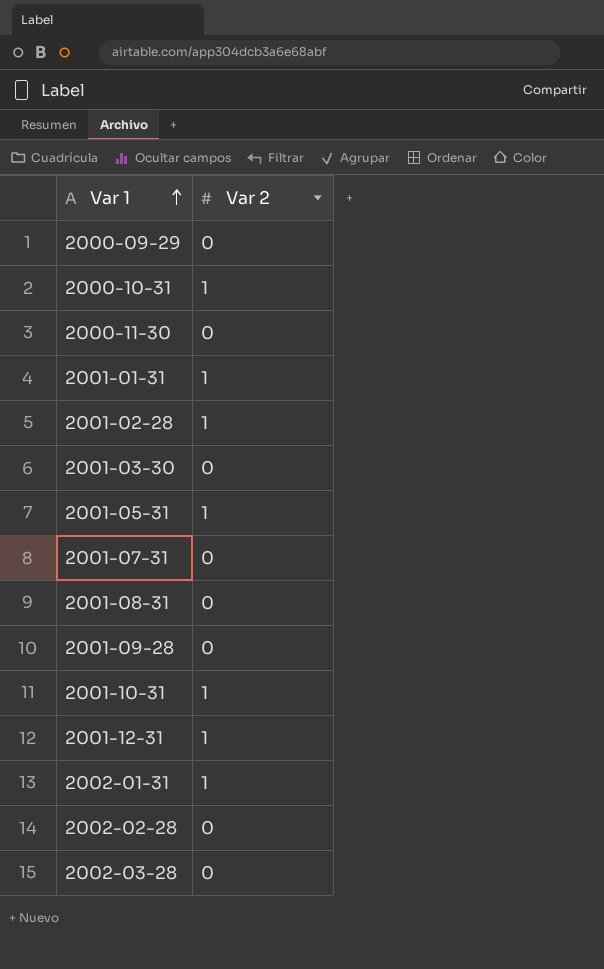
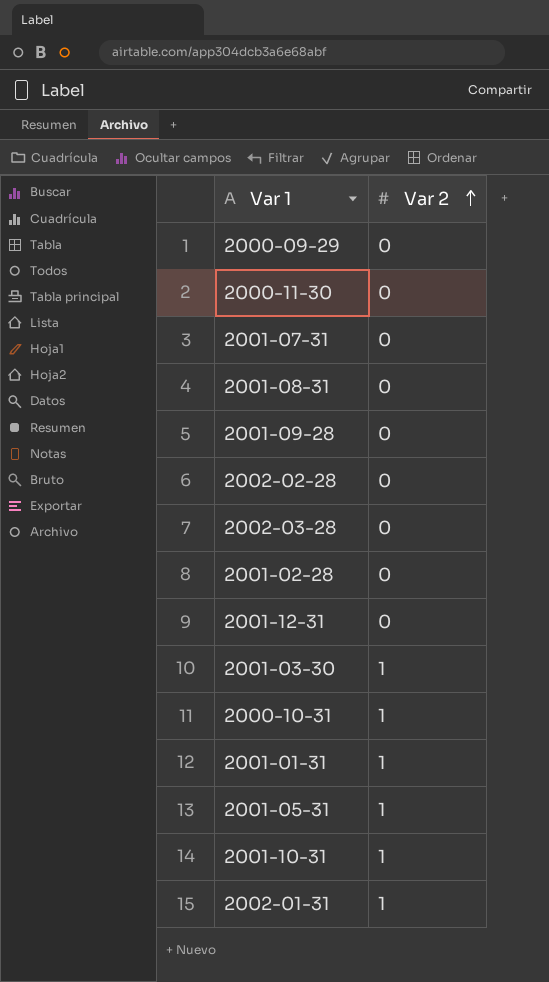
row order: Var 1 ascending -> Var 2 ascending
2001-02-28 | Var 2: 1 -> 0
2001-12-31 | Var 2: 1 -> 0
2001-03-30 | Var 2: 0 -> 1

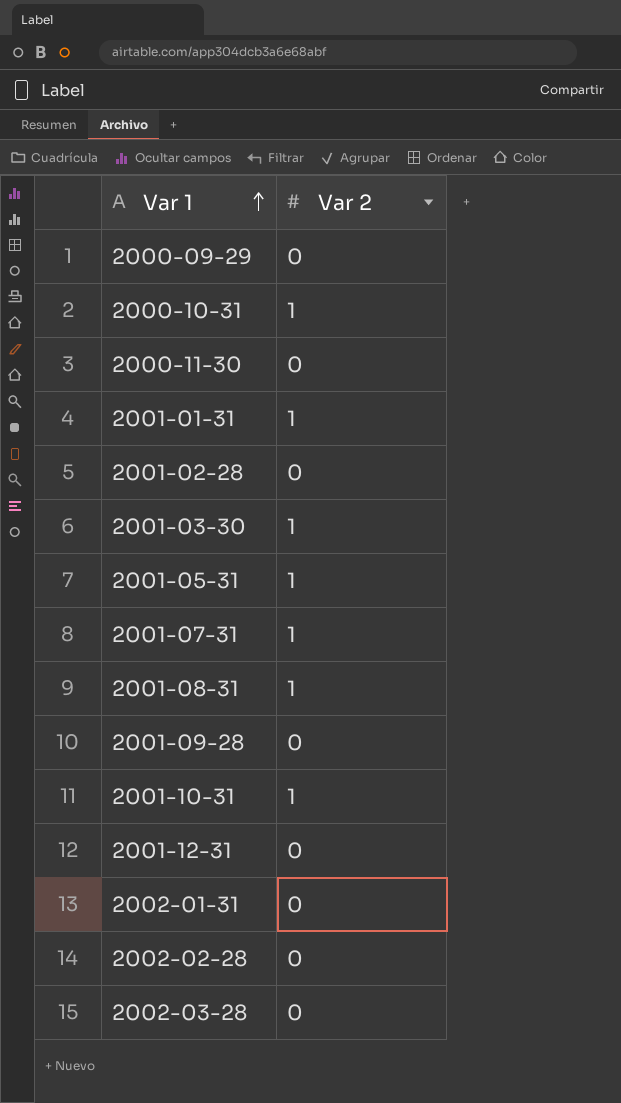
row order: Var 2 ascending -> Var 1 ascending
2001-07-31 | Var 2: 0 -> 1
2001-08-31 | Var 2: 0 -> 1
2002-01-31 | Var 2: 1 -> 0

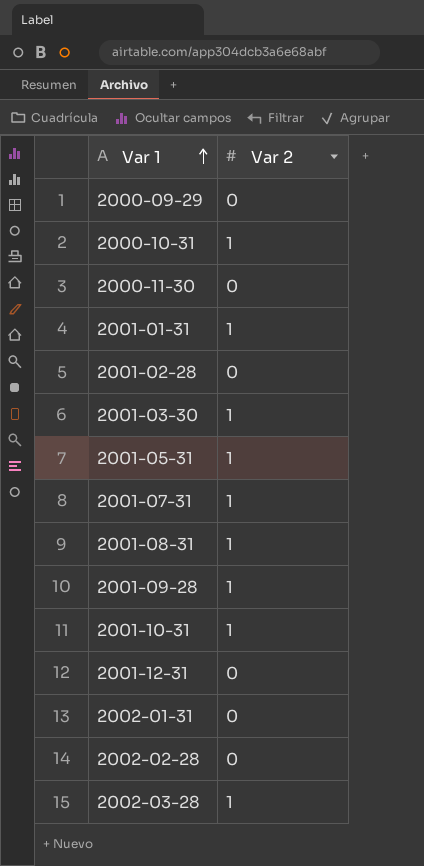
2001-09-28 | Var 2: 0 -> 1
2002-03-28 | Var 2: 0 -> 1

